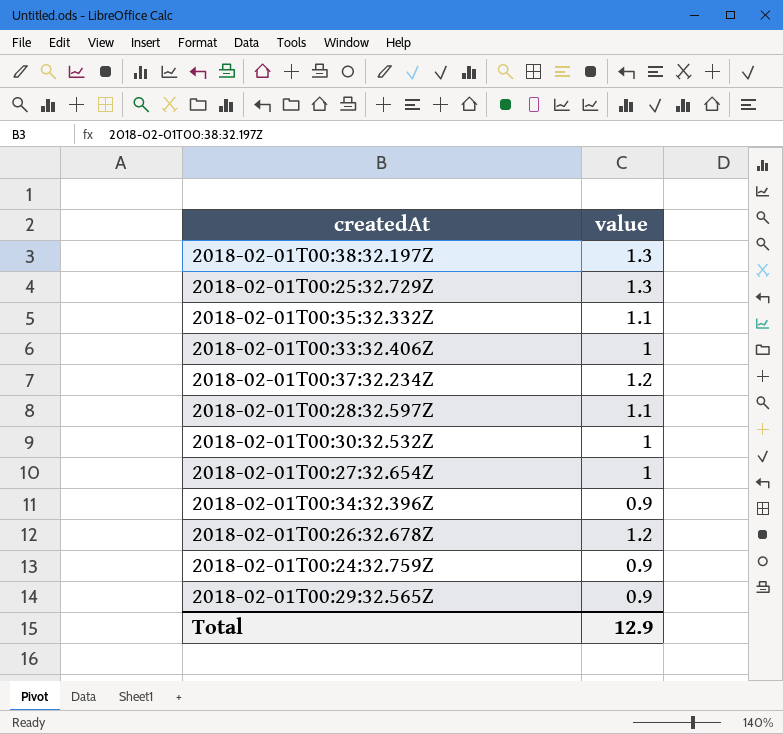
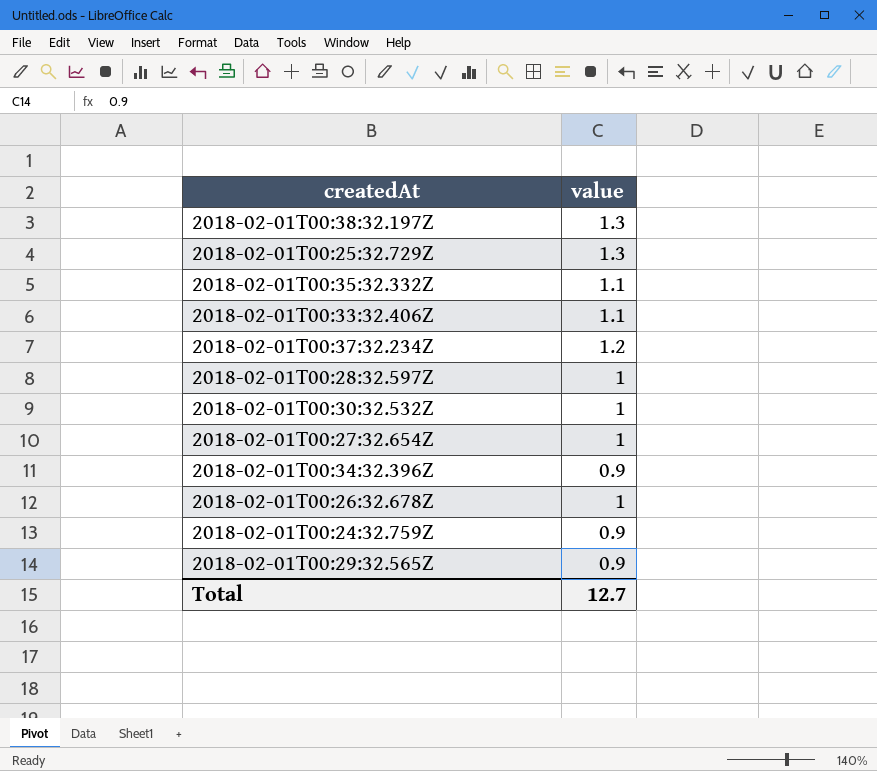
2018-02-01T00:33:32.406Z | value: 1 -> 1.1
2018-02-01T00:28:32.597Z | value: 1.1 -> 1
2018-02-01T00:26:32.678Z | value: 1.2 -> 1
Total | value: 12.9 -> 12.7

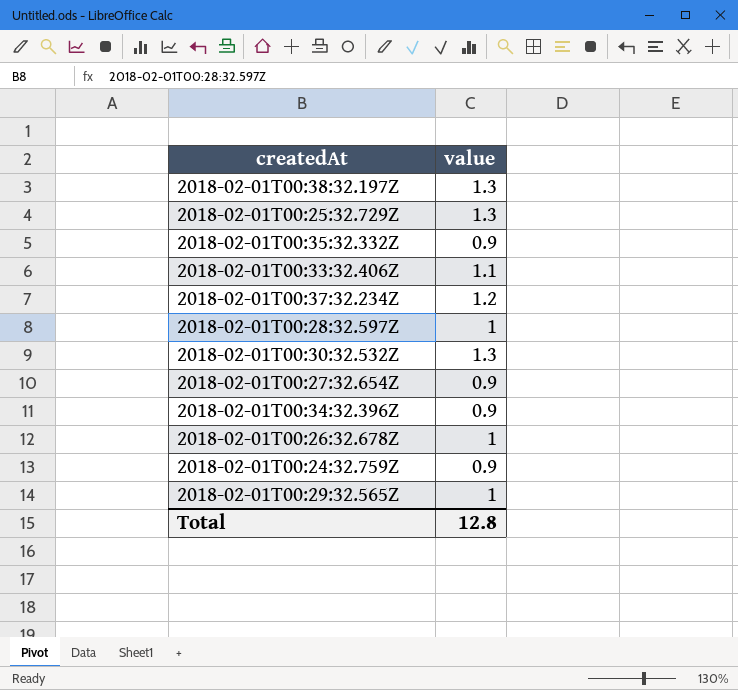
2018-02-01T00:35:32.332Z | value: 1.1 -> 0.9
2018-02-01T00:30:32.532Z | value: 1 -> 1.3
2018-02-01T00:27:32.654Z | value: 1 -> 0.9
2018-02-01T00:29:32.565Z | value: 0.9 -> 1
Total | value: 12.7 -> 12.8

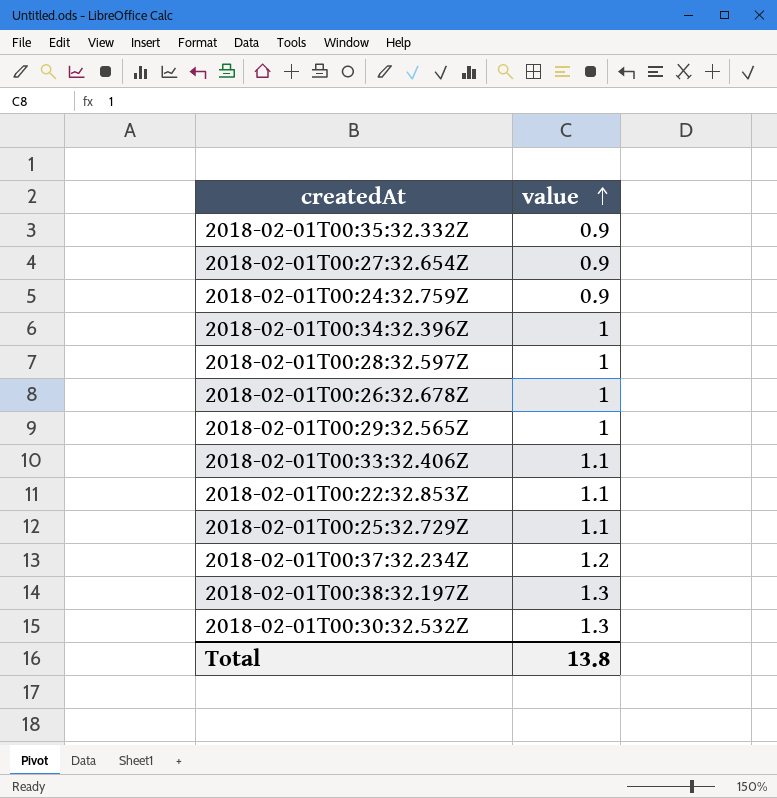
row order: none -> value ascending
2018-02-01T00:34:32.396Z | value: 0.9 -> 1
row 2018-02-01T00:22:32.853Z: none -> 1.1
2018-02-01T00:25:32.729Z | value: 1.3 -> 1.1
Total | value: 12.8 -> 13.8

